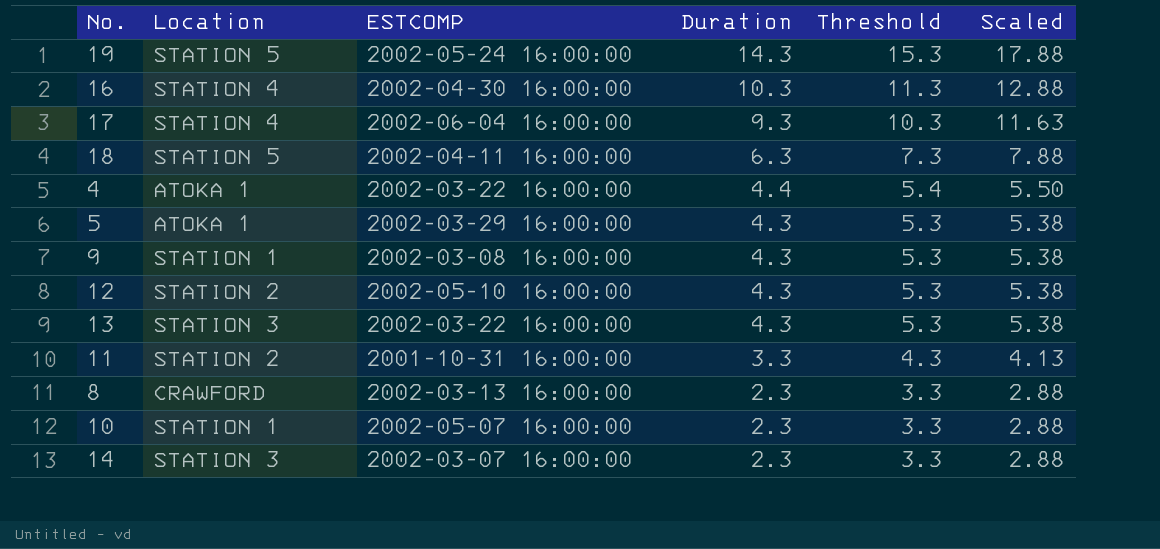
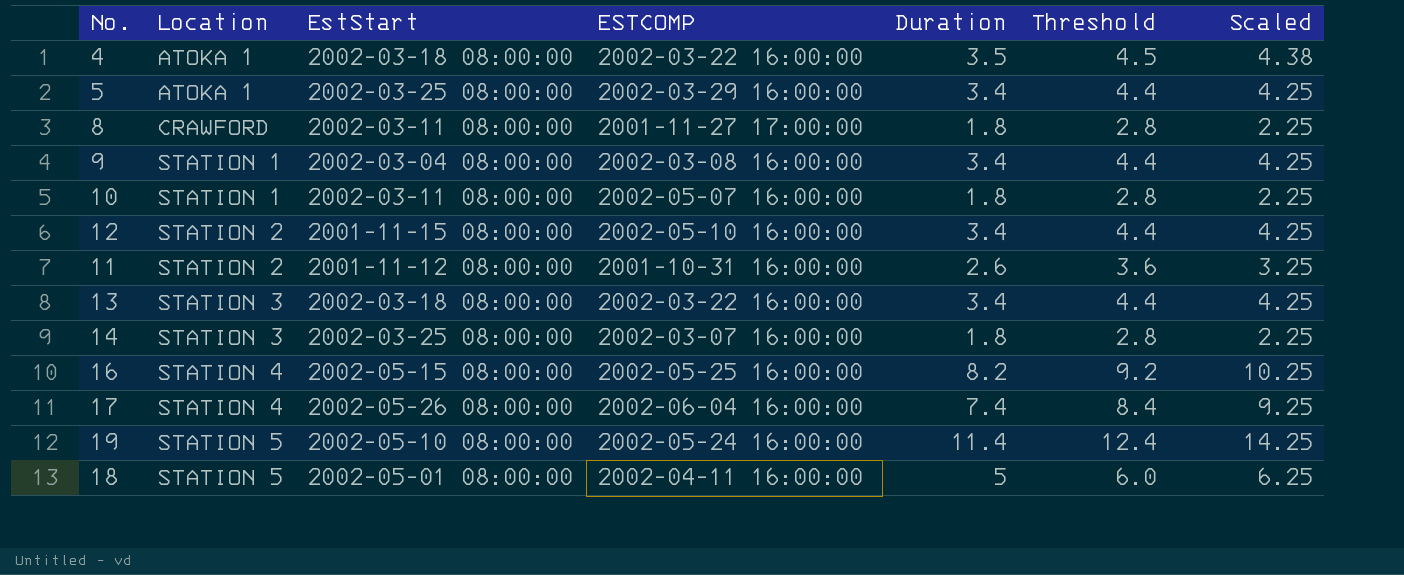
row order: Duration descending -> Location ascending
column EstStart | position: none -> 3
4 | Duration: 4.4 -> 3.5
4 | Threshold: 5.4 -> 4.5
4 | Scaled: 5.50 -> 4.38
5 | Duration: 4.3 -> 3.4
5 | Threshold: 5.3 -> 4.4
5 | Scaled: 5.38 -> 4.25
8 | ESTCOMP: 2002-03-13 16:00:00 -> 2001-11-27 17:00:00
8 | Duration: 2.3 -> 1.8
8 | Threshold: 3.3 -> 2.8
8 | Scaled: 2.88 -> 2.25
9 | Duration: 4.3 -> 3.4
9 | Threshold: 5.3 -> 4.4
9 | Scaled: 5.38 -> 4.25
10 | Duration: 2.3 -> 1.8
10 | Threshold: 3.3 -> 2.8
10 | Scaled: 2.88 -> 2.25
12 | Duration: 4.3 -> 3.4
12 | Threshold: 5.3 -> 4.4
12 | Scaled: 5.38 -> 4.25
11 | Duration: 3.3 -> 2.6
11 | Threshold: 4.3 -> 3.6
11 | Scaled: 4.13 -> 3.25
13 | Duration: 4.3 -> 3.4
13 | Threshold: 5.3 -> 4.4
13 | Scaled: 5.38 -> 4.25
14 | Duration: 2.3 -> 1.8
14 | Threshold: 3.3 -> 2.8
14 | Scaled: 2.88 -> 2.25
16 | ESTCOMP: 2002-04-30 16:00:00 -> 2002-05-25 16:00:00
16 | Duration: 10.3 -> 8.2
16 | Threshold: 11.3 -> 9.2
16 | Scaled: 12.88 -> 10.25
17 | Duration: 9.3 -> 7.4
17 | Threshold: 10.3 -> 8.4
17 | Scaled: 11.63 -> 9.25
19 | Duration: 14.3 -> 11.4
19 | Threshold: 15.3 -> 12.4
19 | Scaled: 17.88 -> 14.25
18 | Duration: 6.3 -> 5
18 | Threshold: 7.3 -> 6.0
18 | Scaled: 7.88 -> 6.25

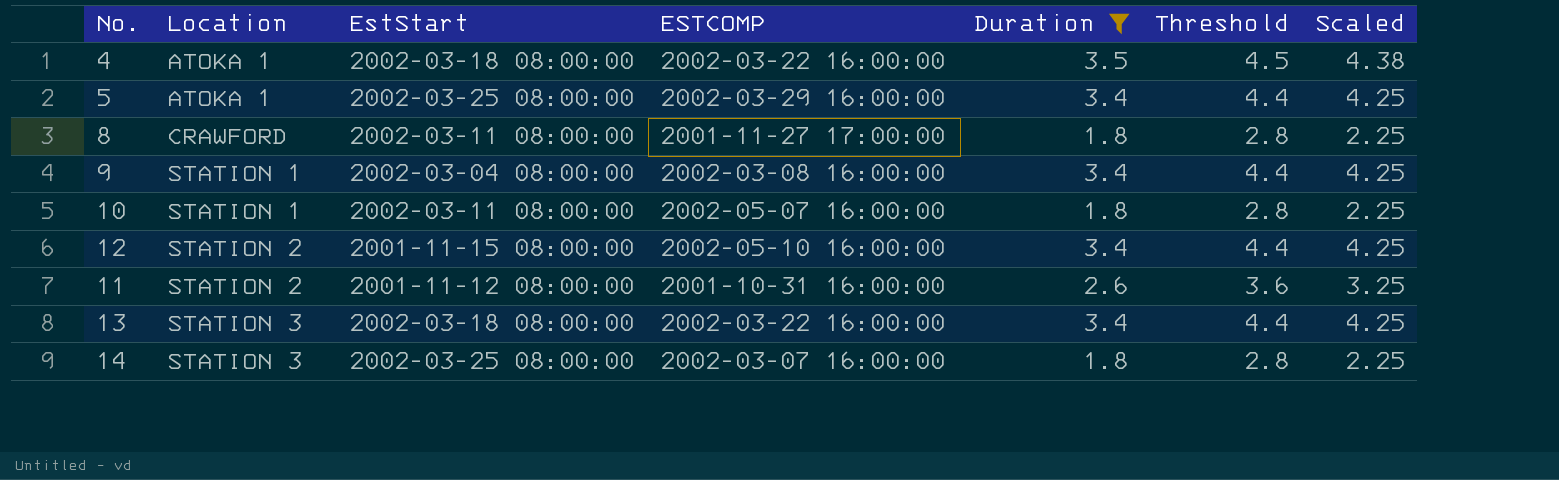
filter: none -> Duration <= 3.5

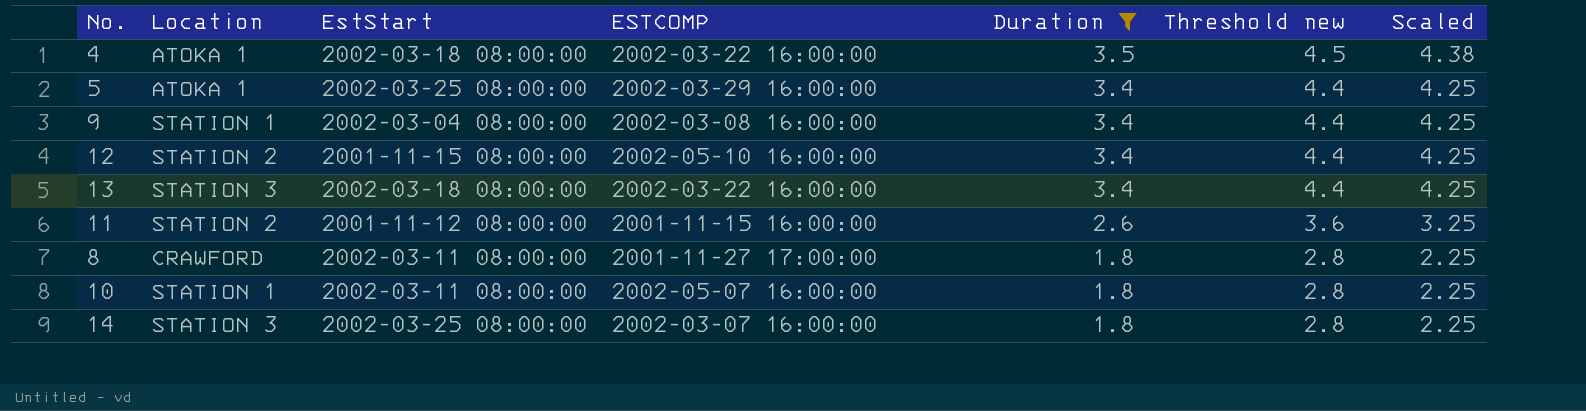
row order: Location ascending -> Duration descending
column name: Threshold -> Threshold new
11 | ESTCOMP: 2001-10-31 16:00:00 -> 2001-11-15 16:00:00

